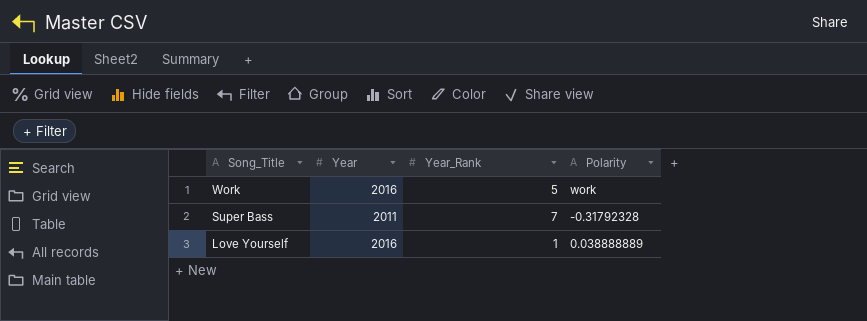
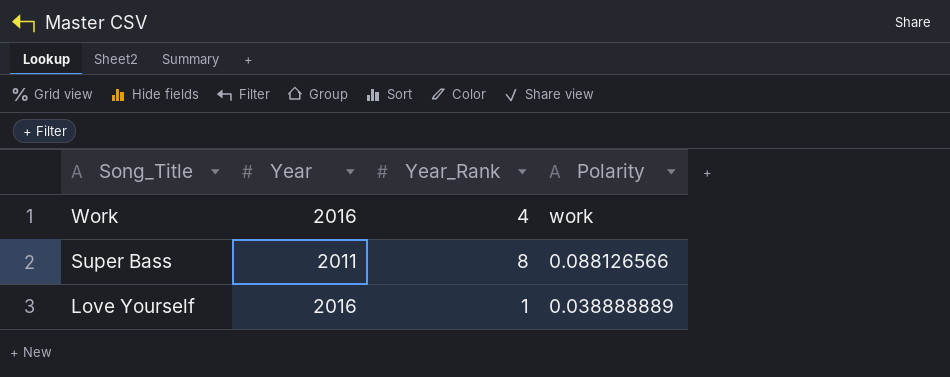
Work | Year_Rank: 5 -> 4
Super Bass | Year_Rank: 7 -> 8
Super Bass | Polarity: -0.31792328 -> 0.088126566

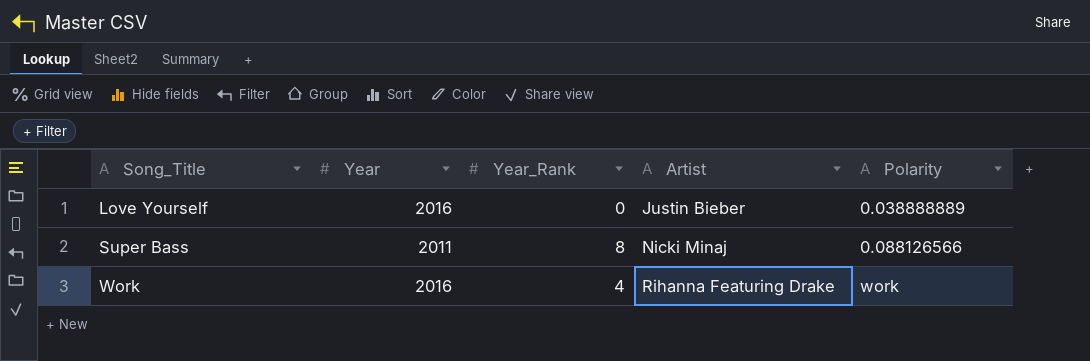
row order: Song_Title descending -> Song_Title ascending
column Artist | position: none -> 4
Love Yourself | Year_Rank: 1 -> 0

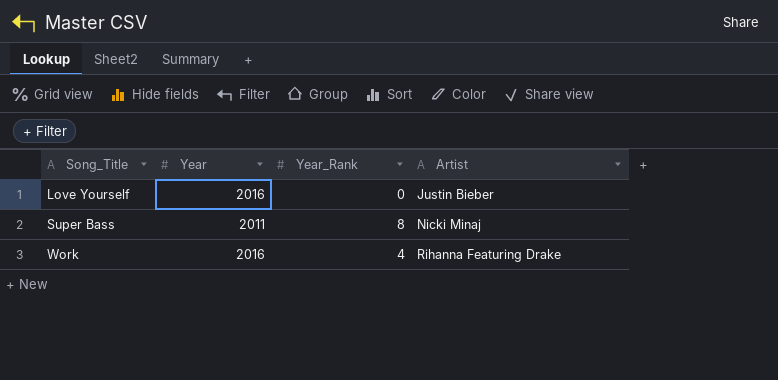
column Polarity | position: 5 -> none

